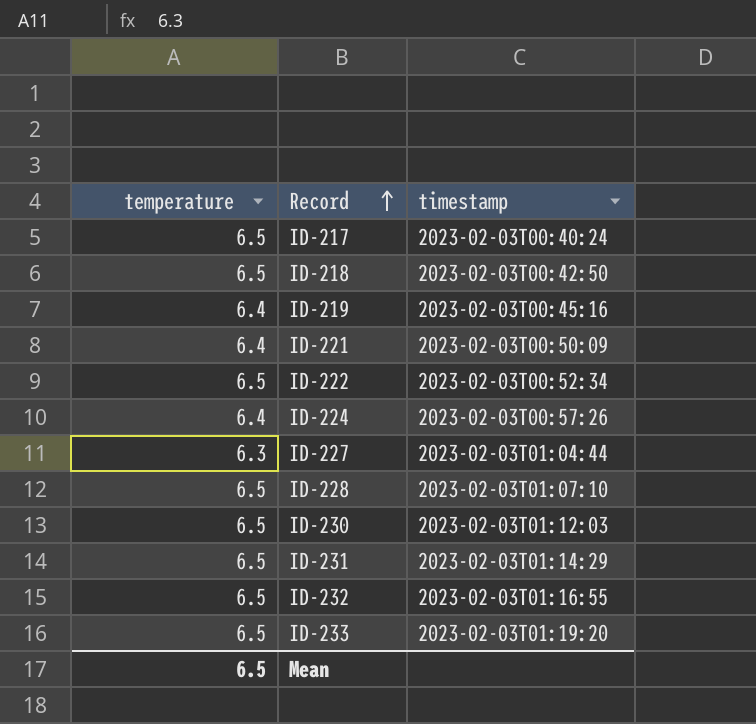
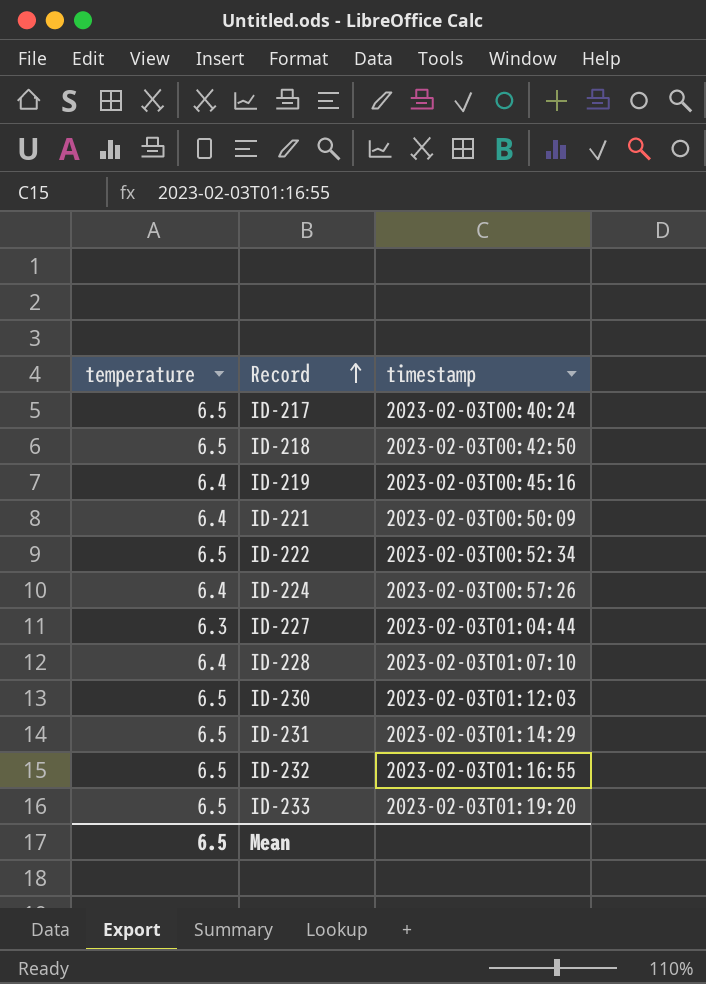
ID-228 | temperature: 6.5 -> 6.4

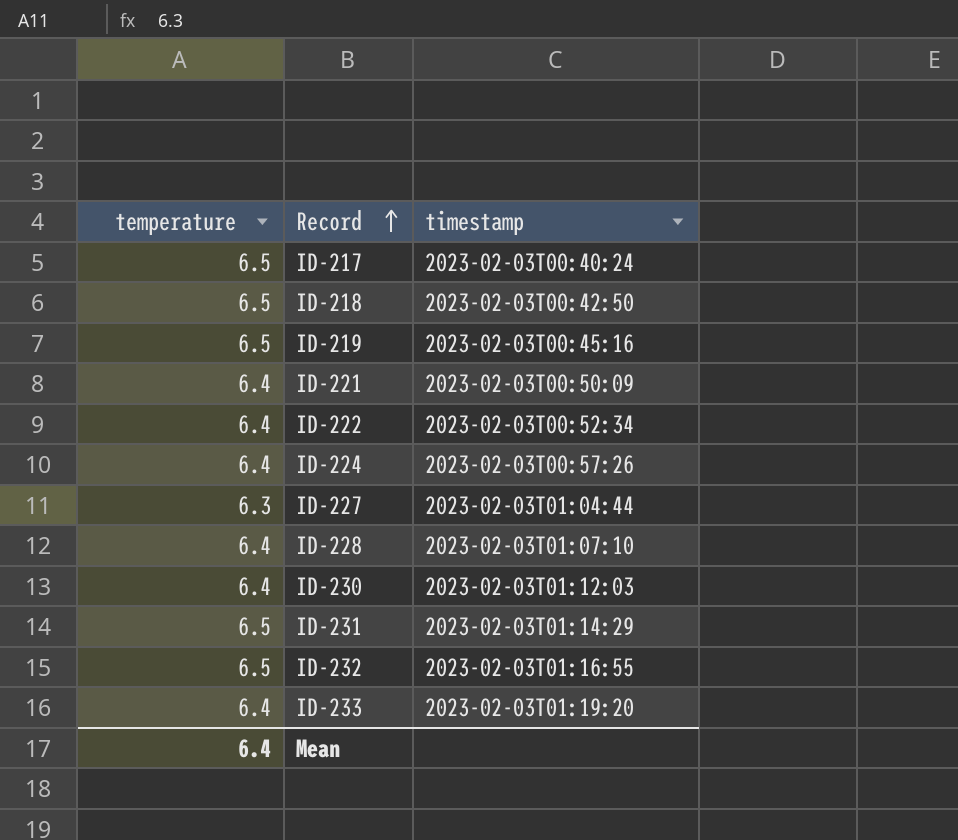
ID-219 | temperature: 6.4 -> 6.5
ID-222 | temperature: 6.5 -> 6.4
ID-230 | temperature: 6.5 -> 6.4
ID-233 | temperature: 6.5 -> 6.4
Mean | temperature: 6.5 -> 6.4

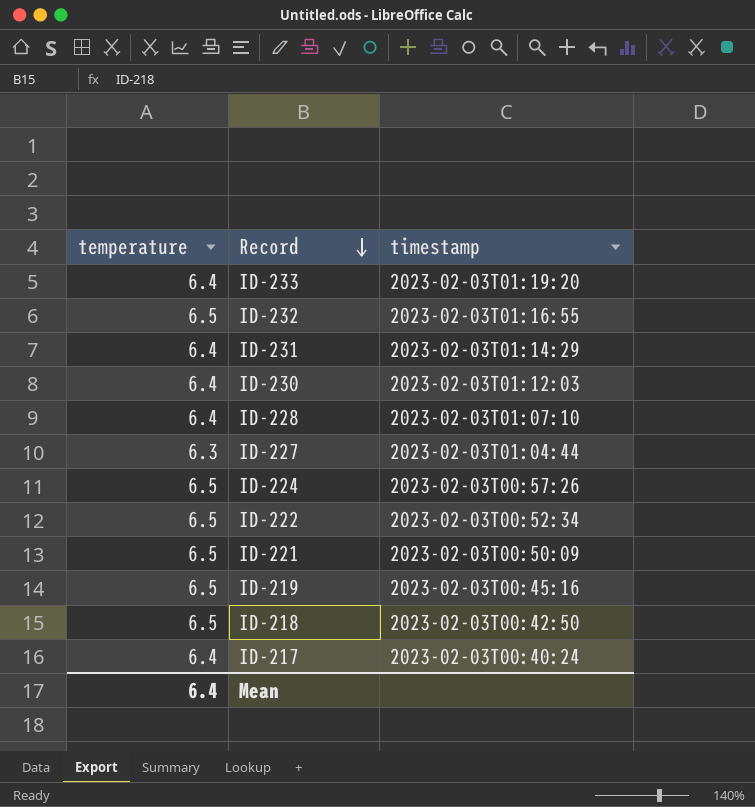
row order: Record ascending -> Record descending
ID-231 | temperature: 6.5 -> 6.4
ID-224 | temperature: 6.4 -> 6.5
ID-222 | temperature: 6.4 -> 6.5
ID-221 | temperature: 6.4 -> 6.5
ID-217 | temperature: 6.5 -> 6.4

